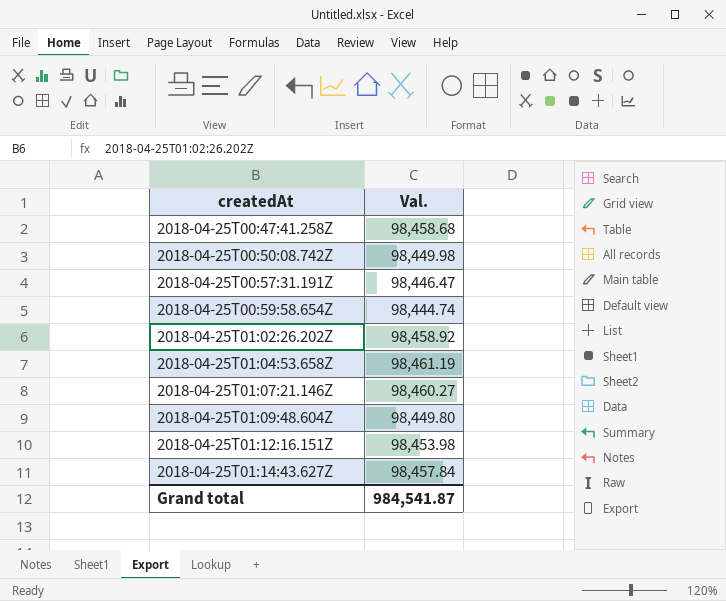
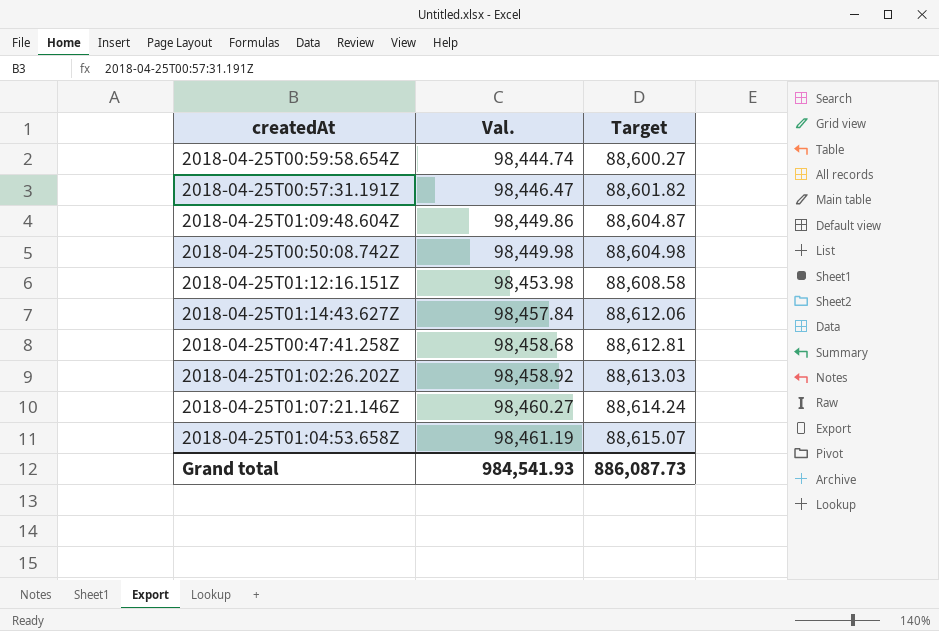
row order: createdAt ascending -> Val. ascending
column Target | formula: none -> [Val.] * 0.9
2018-04-25T01:09:48.604Z | Val.: 98,449.80 -> 98,449.86
Grand total | Val.: 984,541.87 -> 984,541.93

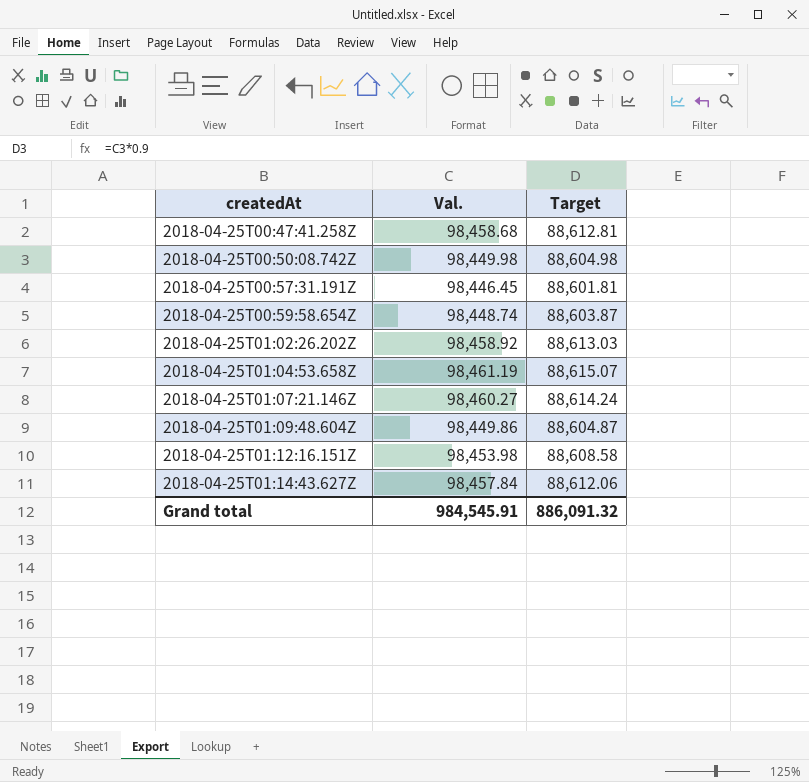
row order: Val. ascending -> createdAt ascending
2018-04-25T00:57:31.191Z | Val.: 98,446.47 -> 98,446.45
2018-04-25T00:57:31.191Z | Target: 88,601.82 -> 88,601.81
2018-04-25T00:59:58.654Z | Val.: 98,444.74 -> 98,448.74
2018-04-25T00:59:58.654Z | Target: 88,600.27 -> 88,603.87
Grand total | Val.: 984,541.93 -> 984,545.91
Grand total | Target: 886,087.73 -> 886,091.32

